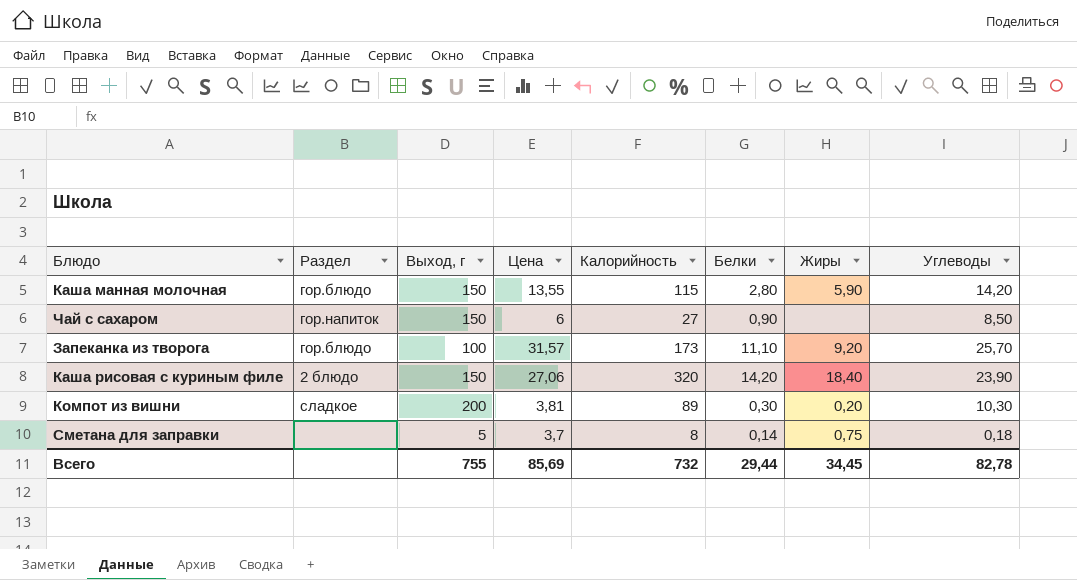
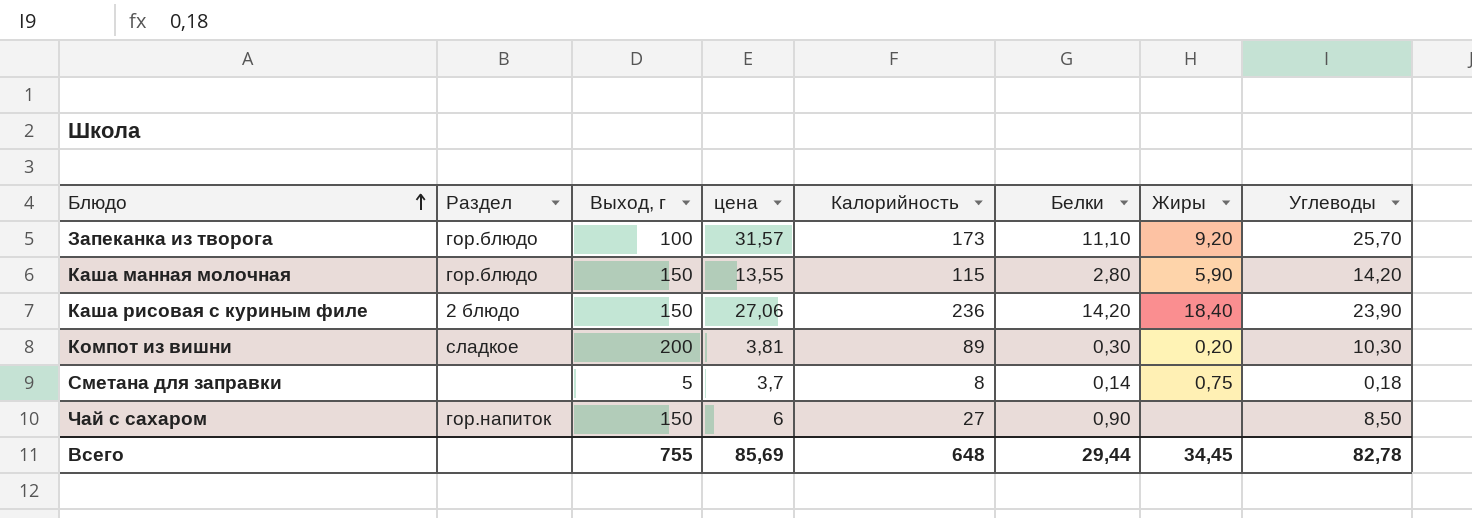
row order: none -> Блюдо ascending
column name: Цена -> цена
Каша рисовая с куриным филе | Калорийность: 320 -> 236
Всего | Калорийность: 732 -> 648

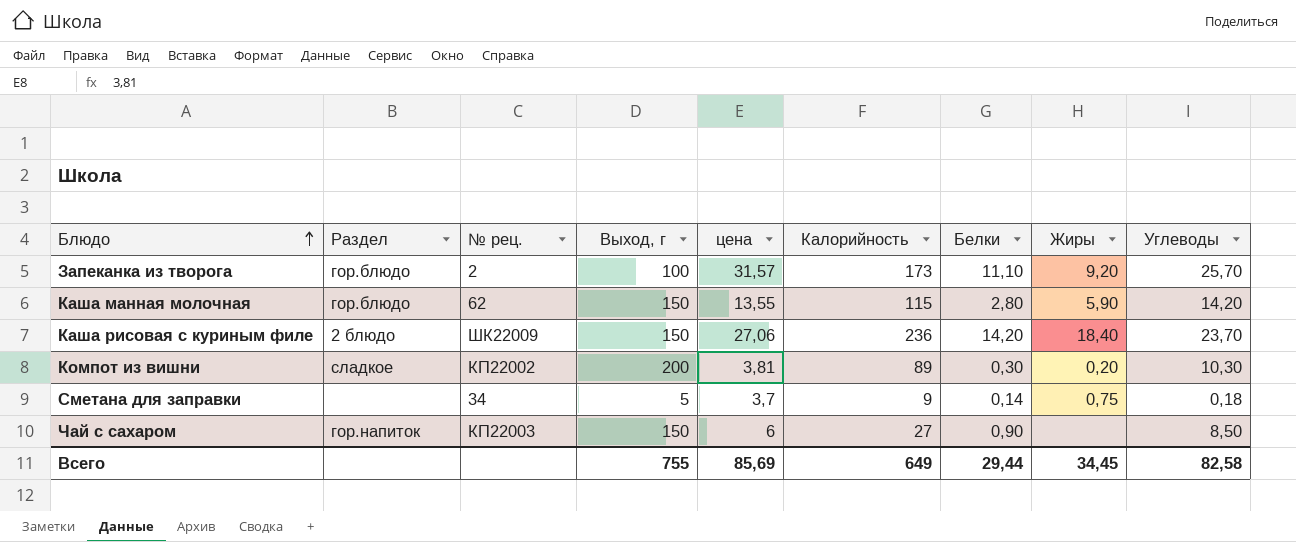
column № рец. | position: none -> 3
Каша рисовая с куриным филе | Углеводы: 23,90 -> 23,70
Сметана для заправки | Калорийность: 8 -> 9
Всего | Калорийность: 648 -> 649
Всего | Углеводы: 82,78 -> 82,58

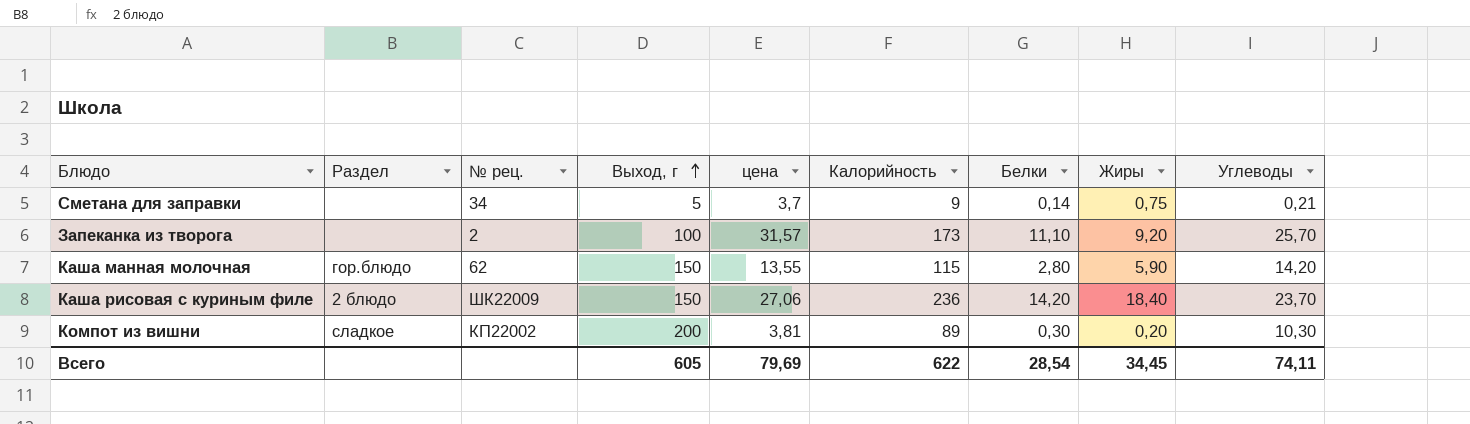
row order: Блюдо ascending -> Выход, г ascending
row Чай с сахаром: гор.напиток | КП22003 | 150 | 6 | 27 | 0,90 | none | 8,50 -> none
Сметана для заправки | Углеводы: 0,18 -> 0,21
Запеканка из творога | Раздел: гор.блюдо -> none
Всего | Выход, г: 755 -> 605
Всего | цена: 85,69 -> 79,69
Всего | Калорийность: 649 -> 622
Всего | Белки: 29,44 -> 28,54
Всего | Углеводы: 82,58 -> 74,11

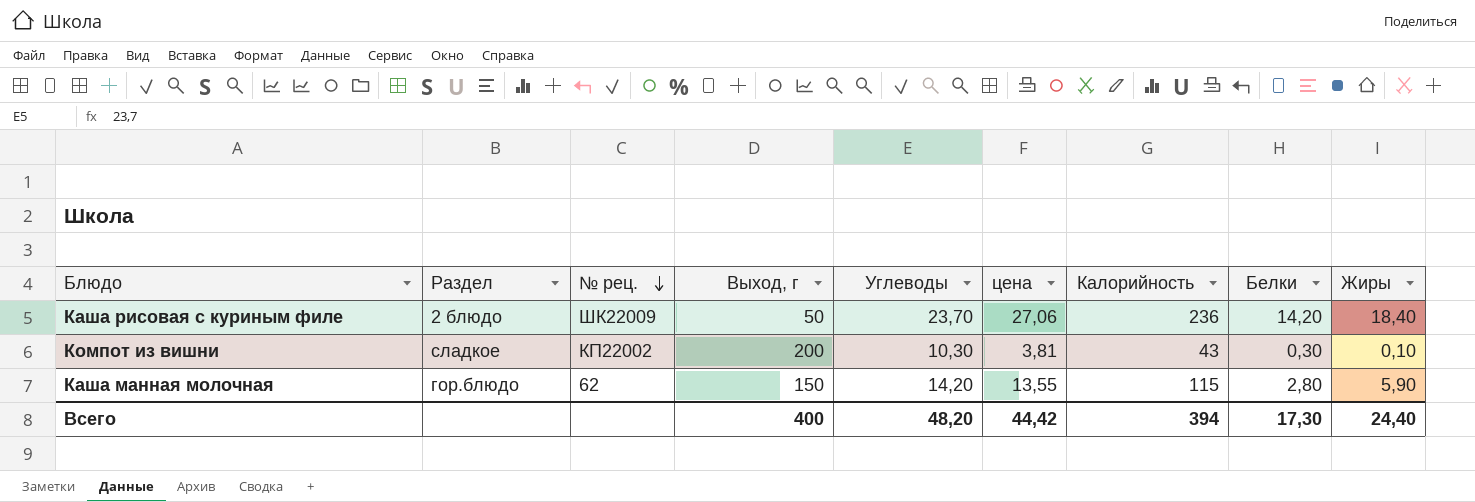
row order: Выход, г ascending -> № рец. descending
column Углеводы | position: 9 -> 5
row Сметана для заправки: none | 34 | 5 | 3,7 | 9 | 0,14 | 0,75 | 0,21 -> none
row Запеканка из творога: none | 2 | 100 | 31,57 | 173 | 11,10 | 9,20 | 25,70 -> none
Каша рисовая с куриным филе | Выход, г: 150 -> 50
Компот из вишни | Калорийность: 89 -> 43
Компот из вишни | Жиры: 0,20 -> 0,10
Всего | Выход, г: 605 -> 400
Всего | Углеводы: 74,11 -> 48,20
Всего | цена: 79,69 -> 44,42
Всего | Калорийность: 622 -> 394
Всего | Белки: 28,54 -> 17,30
Всего | Жиры: 34,45 -> 24,40

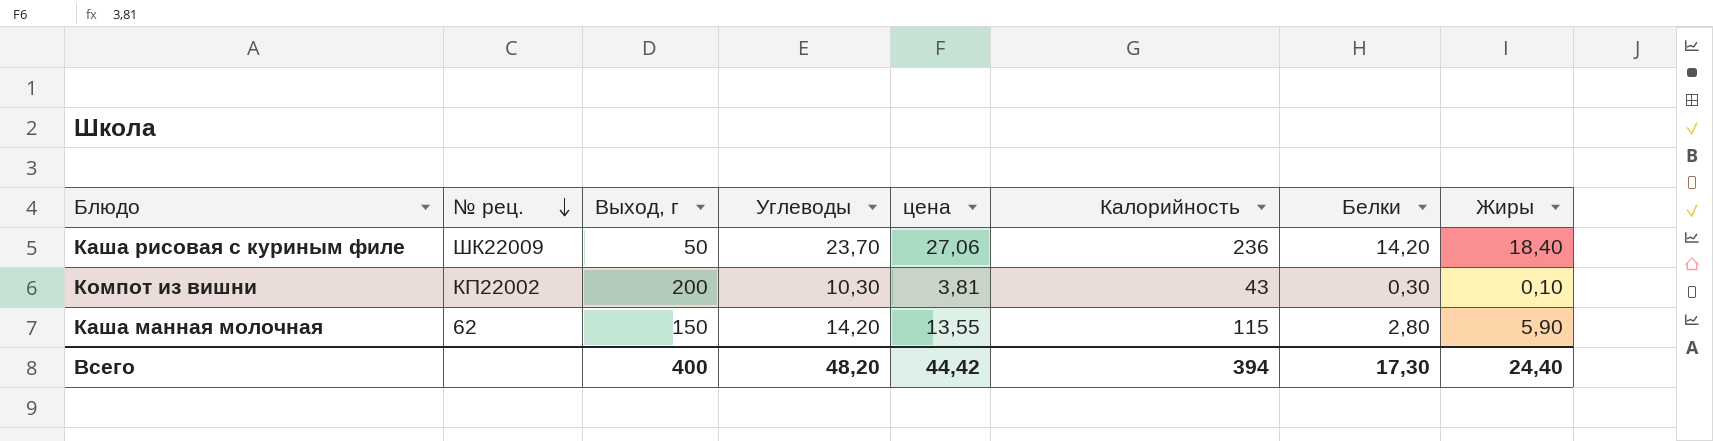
column Раздел | position: 2 -> none

